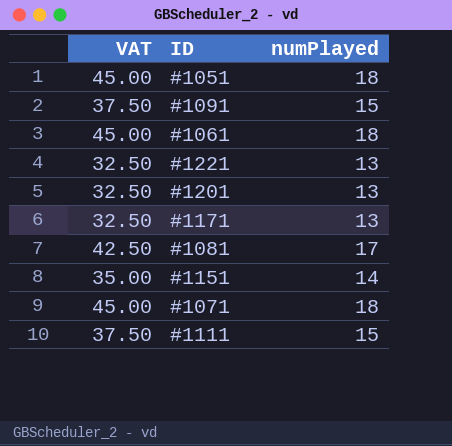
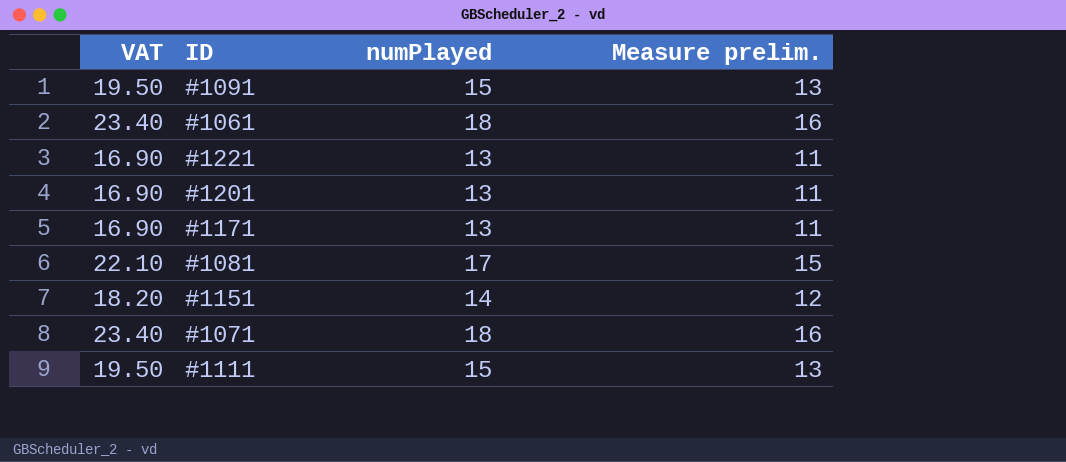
column VAT | formula: [numPlayed] * 2.5 -> [numPlayed] * 1.3
column Measure prelim. | formula: none -> [numPlayed] - 2
row #1051: 45.00 | 18 -> none

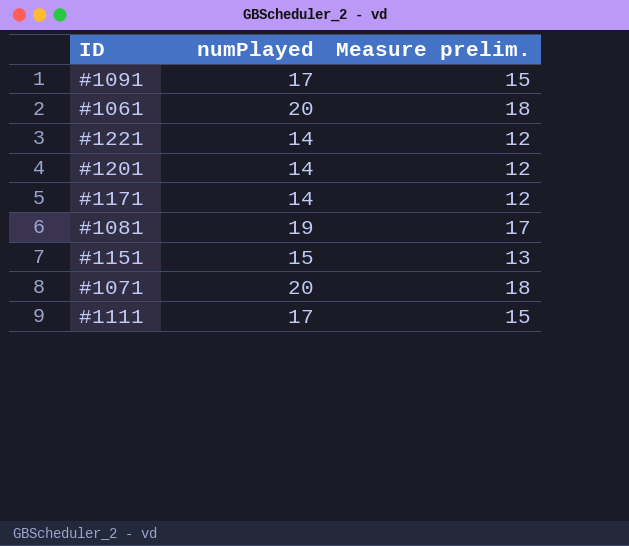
column VAT | formula: [numPlayed] * 1.3 -> none
#1091 | numPlayed: 15 -> 17
#1091 | Measure prelim.: 13 -> 15
#1061 | numPlayed: 18 -> 20
#1061 | Measure prelim.: 16 -> 18
#1221 | numPlayed: 13 -> 14
#1221 | Measure prelim.: 11 -> 12
#1201 | numPlayed: 13 -> 14
#1201 | Measure prelim.: 11 -> 12
#1171 | numPlayed: 13 -> 14
#1171 | Measure prelim.: 11 -> 12
#1081 | numPlayed: 17 -> 19
#1081 | Measure prelim.: 15 -> 17
#1151 | numPlayed: 14 -> 15
#1151 | Measure prelim.: 12 -> 13
#1071 | numPlayed: 18 -> 20
#1071 | Measure prelim.: 16 -> 18
#1111 | numPlayed: 15 -> 17
#1111 | Measure prelim.: 13 -> 15

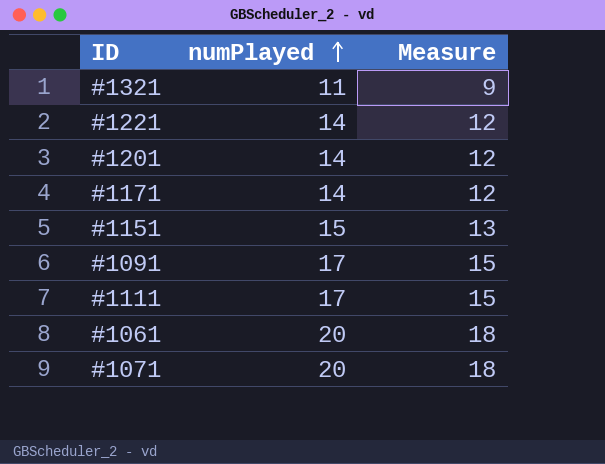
row order: none -> numPlayed ascending
column name: Measure prelim. -> Measure
row #1081: 19 | 17 -> none
row #1321: none -> 11 | 9

